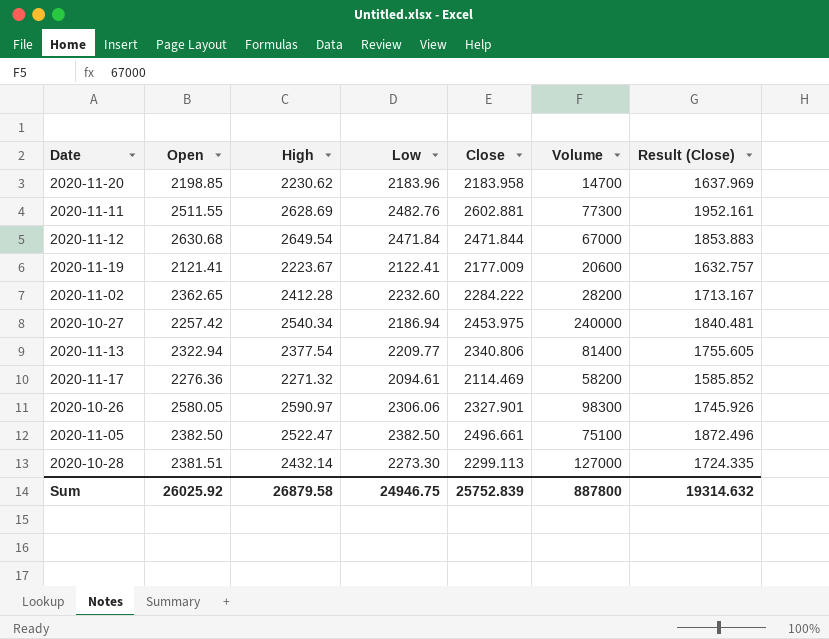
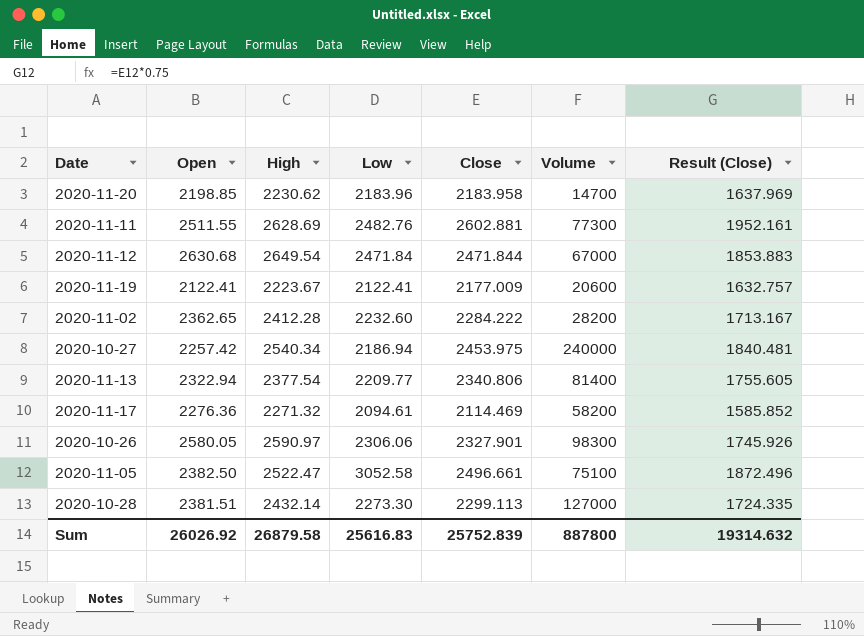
2020-11-19 | Open: 2121.41 -> 2122.41
2020-11-05 | Low: 2382.50 -> 3052.58
Sum | Open: 26025.92 -> 26026.92
Sum | Low: 24946.75 -> 25616.83

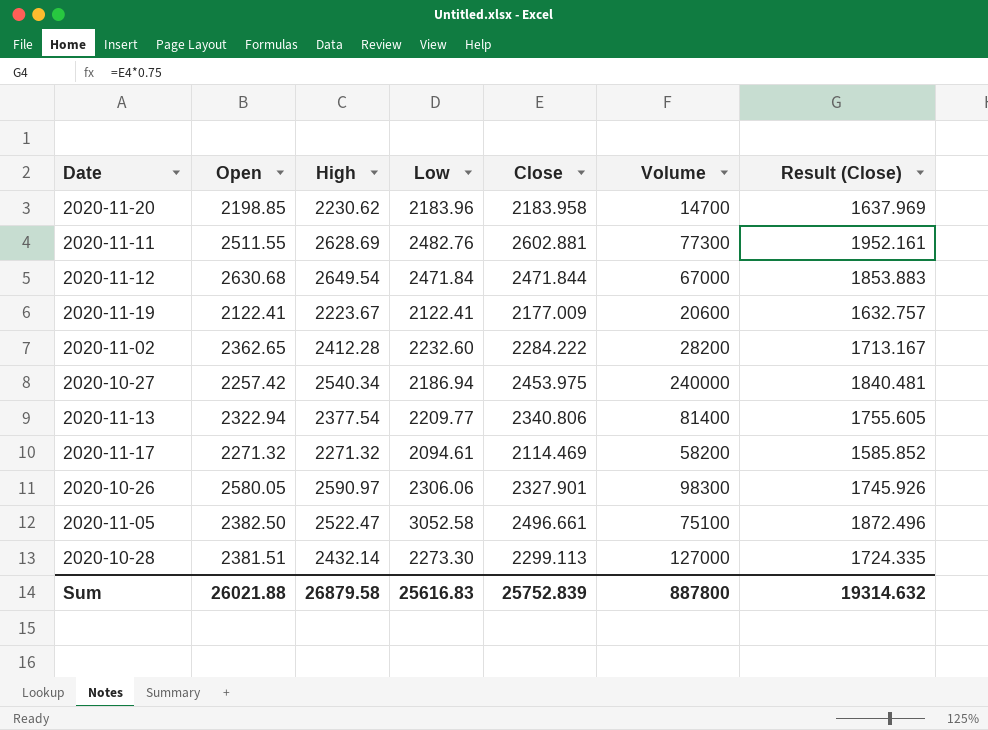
2020-11-17 | Open: 2276.36 -> 2271.32
Sum | Open: 26026.92 -> 26021.88

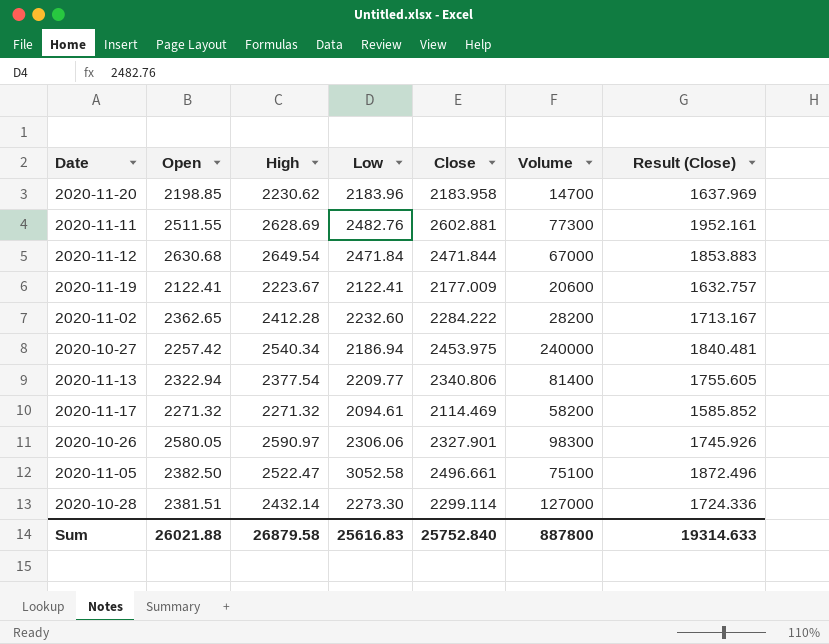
2020-10-28 | Close: 2299.113 -> 2299.114
2020-10-28 | Result (Close): 1724.335 -> 1724.336
Sum | Close: 25752.839 -> 25752.840
Sum | Result (Close): 19314.632 -> 19314.633

